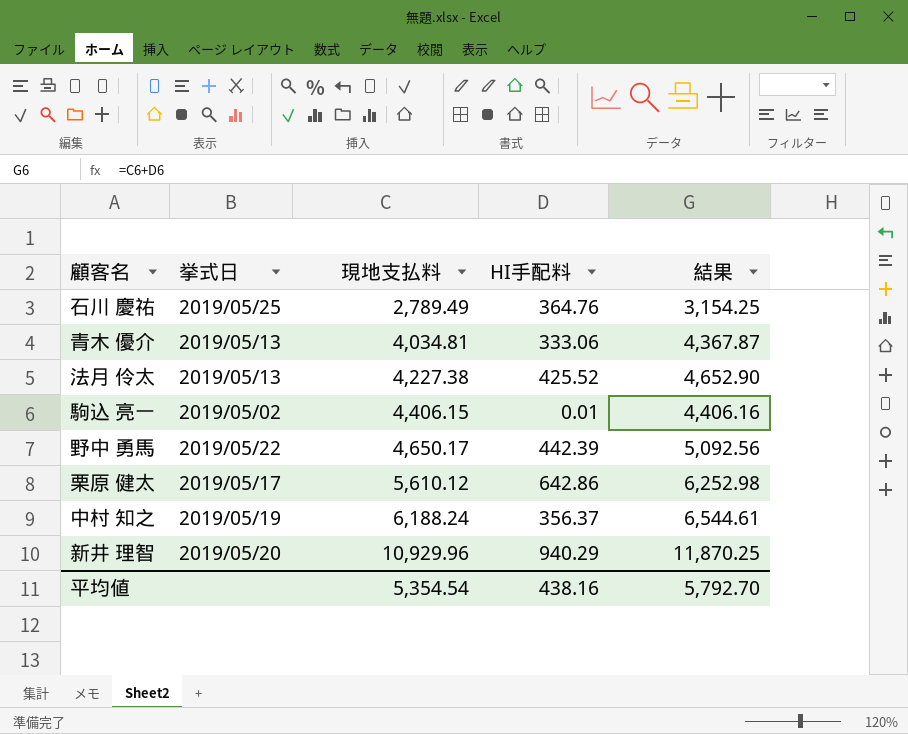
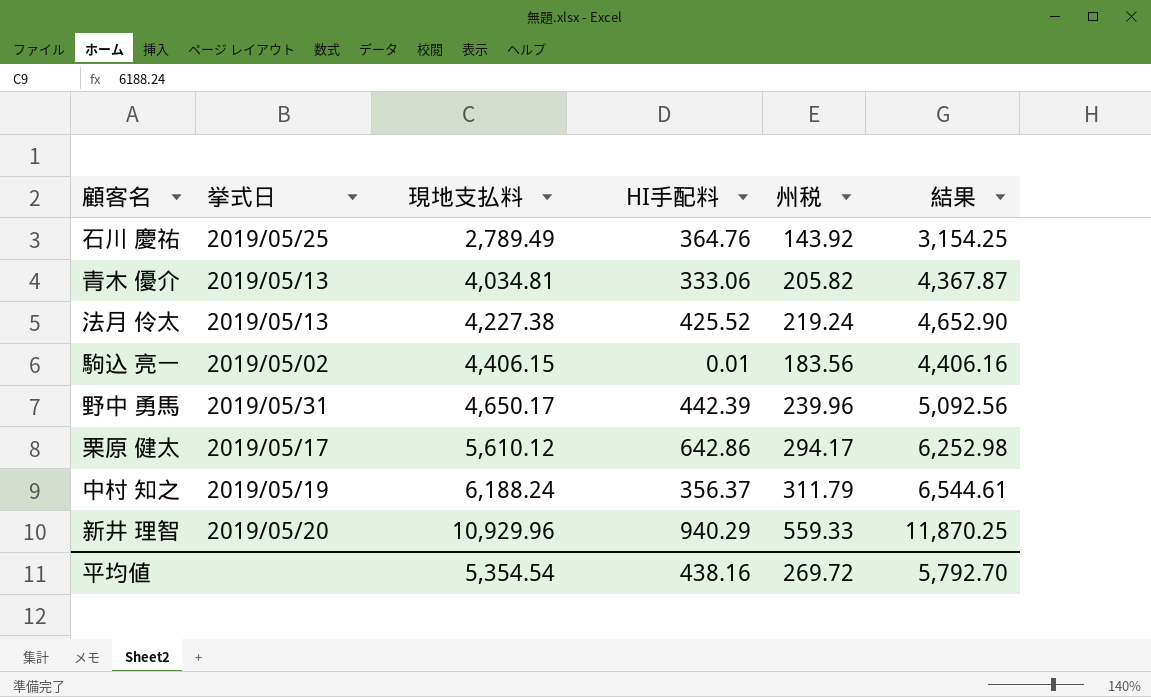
column 州税 | position: none -> 5
野中 勇馬 | 挙式日: 2019/05/22 -> 2019/05/31

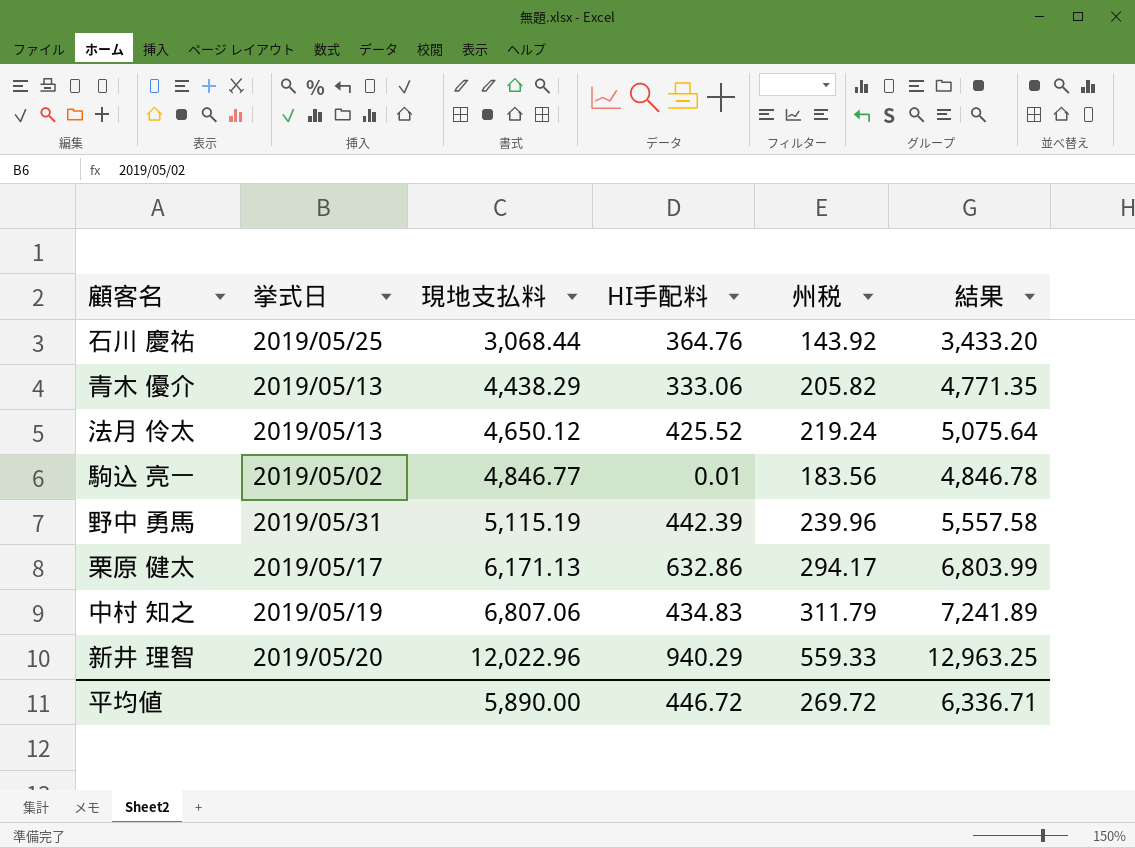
石川 慶祐 | 現地支払料: 2,789.49 -> 3,068.44
石川 慶祐 | 結果: 3,154.25 -> 3,433.20
青木 優介 | 現地支払料: 4,034.81 -> 4,438.29
青木 優介 | 結果: 4,367.87 -> 4,771.35
法月 伶太 | 現地支払料: 4,227.38 -> 4,650.12
法月 伶太 | 結果: 4,652.90 -> 5,075.64
駒込 亮一 | 現地支払料: 4,406.15 -> 4,846.77
駒込 亮一 | 結果: 4,406.16 -> 4,846.78
野中 勇馬 | 現地支払料: 4,650.17 -> 5,115.19
野中 勇馬 | 結果: 5,092.56 -> 5,557.58
栗原 健太 | 現地支払料: 5,610.12 -> 6,171.13
栗原 健太 | HI手配料: 642.86 -> 632.86
栗原 健太 | 結果: 6,252.98 -> 6,803.99
中村 知之 | 現地支払料: 6,188.24 -> 6,807.06
中村 知之 | HI手配料: 356.37 -> 434.83
中村 知之 | 結果: 6,544.61 -> 7,241.89
新井 理智 | 現地支払料: 10,929.96 -> 12,022.96
新井 理智 | 結果: 11,870.25 -> 12,963.25
平均値 | 現地支払料: 5,354.54 -> 5,890.00
平均値 | HI手配料: 438.16 -> 446.72
平均値 | 結果: 5,792.70 -> 6,336.71

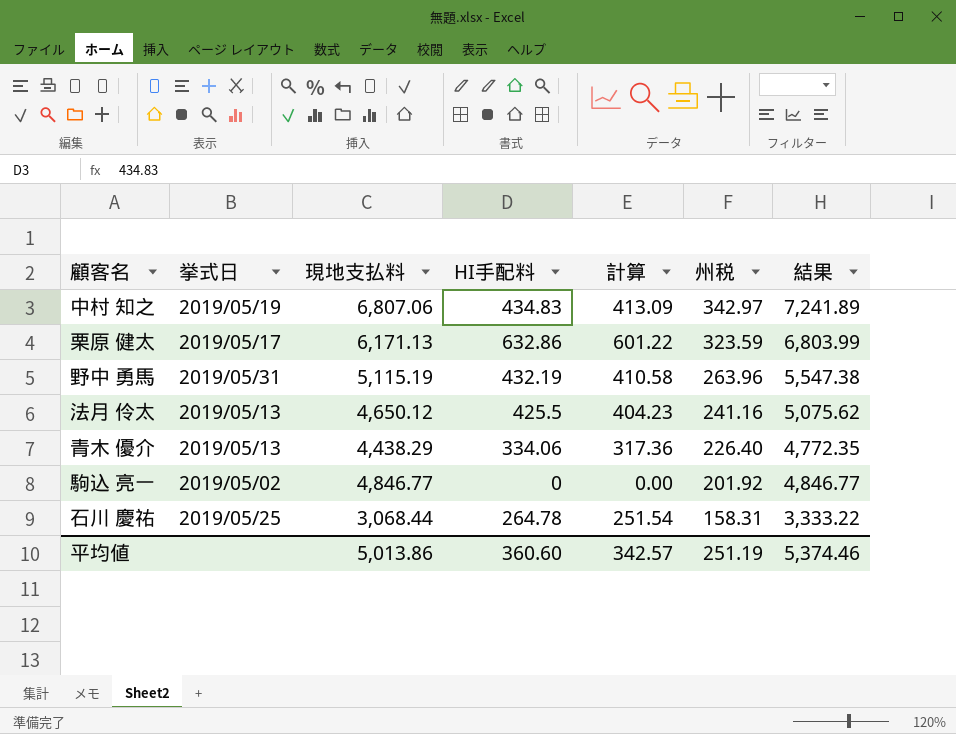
row order: 現地支払料 ascending -> 州税 descending
column 計算 | formula: none -> [HI手配料] * 0.95
row 新井 理智: 2019/05/20 | 12,022.96 | 940.29 | 559.33 | 12,963.25 -> none
中村 知之 | 州税: 311.79 -> 342.97
栗原 健太 | 州税: 294.17 -> 323.59
野中 勇馬 | HI手配料: 442.39 -> 432.19
野中 勇馬 | 州税: 239.96 -> 263.96
野中 勇馬 | 結果: 5,557.58 -> 5,547.38
法月 伶太 | HI手配料: 425.52 -> 425.5
法月 伶太 | 州税: 219.24 -> 241.16
法月 伶太 | 結果: 5,075.64 -> 5,075.62
青木 優介 | HI手配料: 333.06 -> 334.06
青木 優介 | 州税: 205.82 -> 226.40
青木 優介 | 結果: 4,771.35 -> 4,772.35
駒込 亮一 | HI手配料: 0.01 -> 0
駒込 亮一 | 州税: 183.56 -> 201.92
駒込 亮一 | 結果: 4,846.78 -> 4,846.77
石川 慶祐 | HI手配料: 364.76 -> 264.78
石川 慶祐 | 州税: 143.92 -> 158.31
石川 慶祐 | 結果: 3,433.20 -> 3,333.22
平均値 | 現地支払料: 5,890.00 -> 5,013.86
平均値 | HI手配料: 446.72 -> 360.60
平均値 | 州税: 269.72 -> 251.19
平均値 | 結果: 6,336.71 -> 5,374.46

